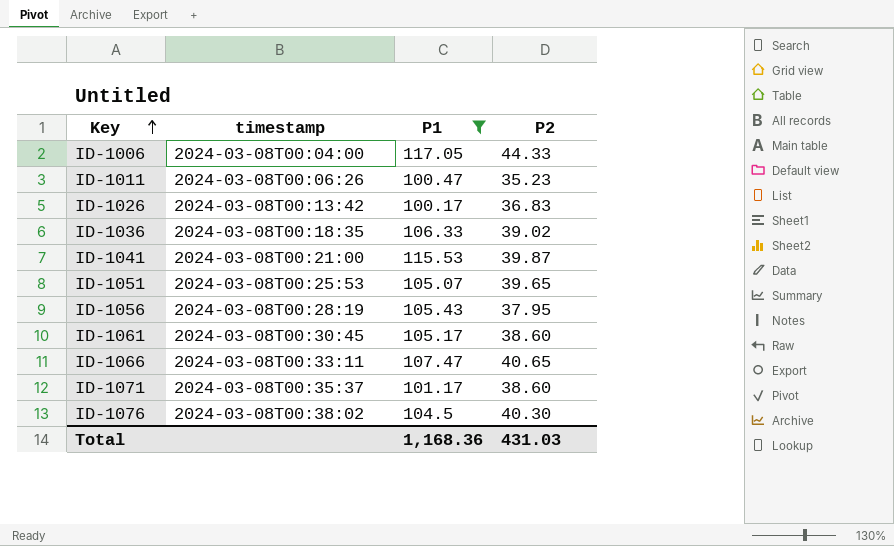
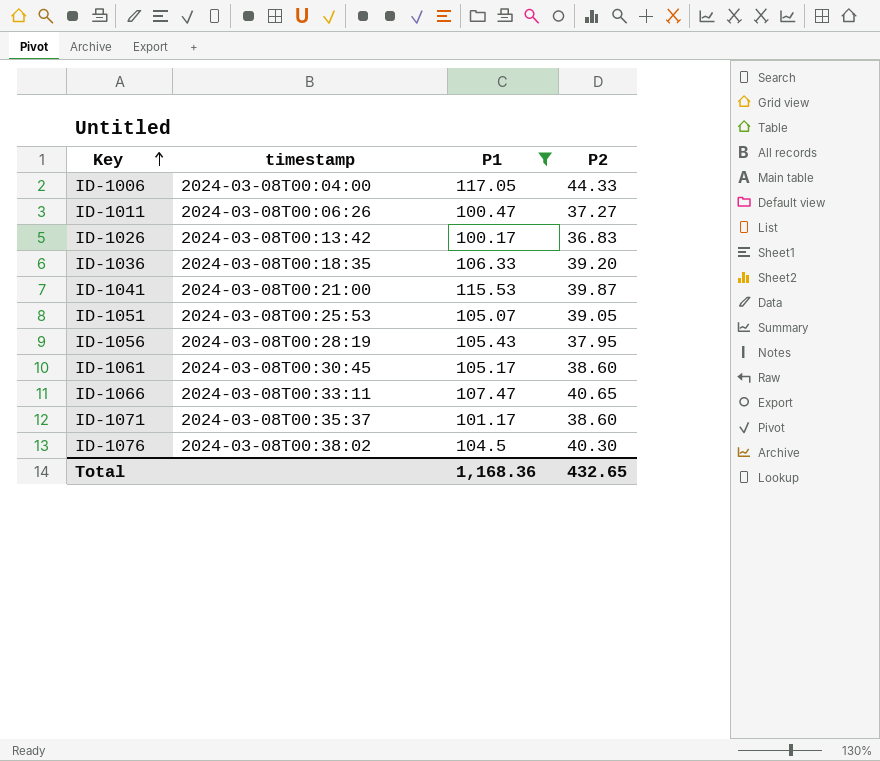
ID-1011 | P2: 35.23 -> 37.27
ID-1036 | P2: 39.02 -> 39.20
ID-1051 | P2: 39.65 -> 39.05
Total | P2: 431.03 -> 432.65

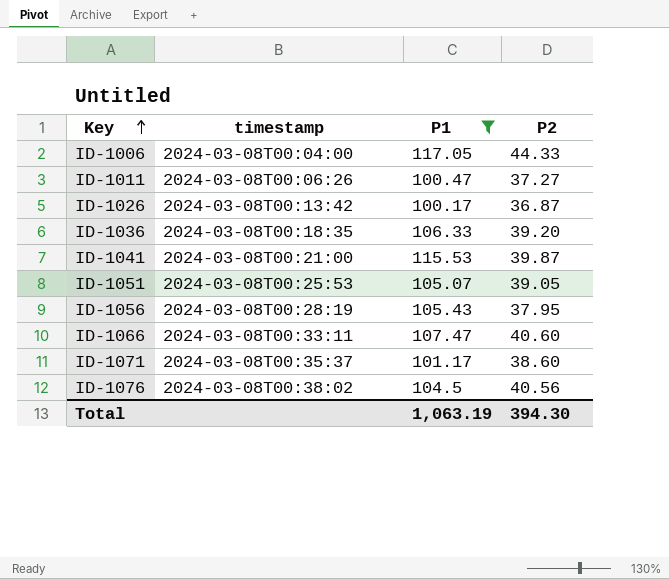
row ID-1061: 2024-03-08T00:30:45 | 105.17 | 38.60 -> none
ID-1026 | P2: 36.83 -> 36.87
ID-1066 | P2: 40.65 -> 40.60
ID-1076 | P2: 40.30 -> 40.56
Total | P1: 1,168.36 -> 1,063.19
Total | P2: 432.65 -> 394.30

